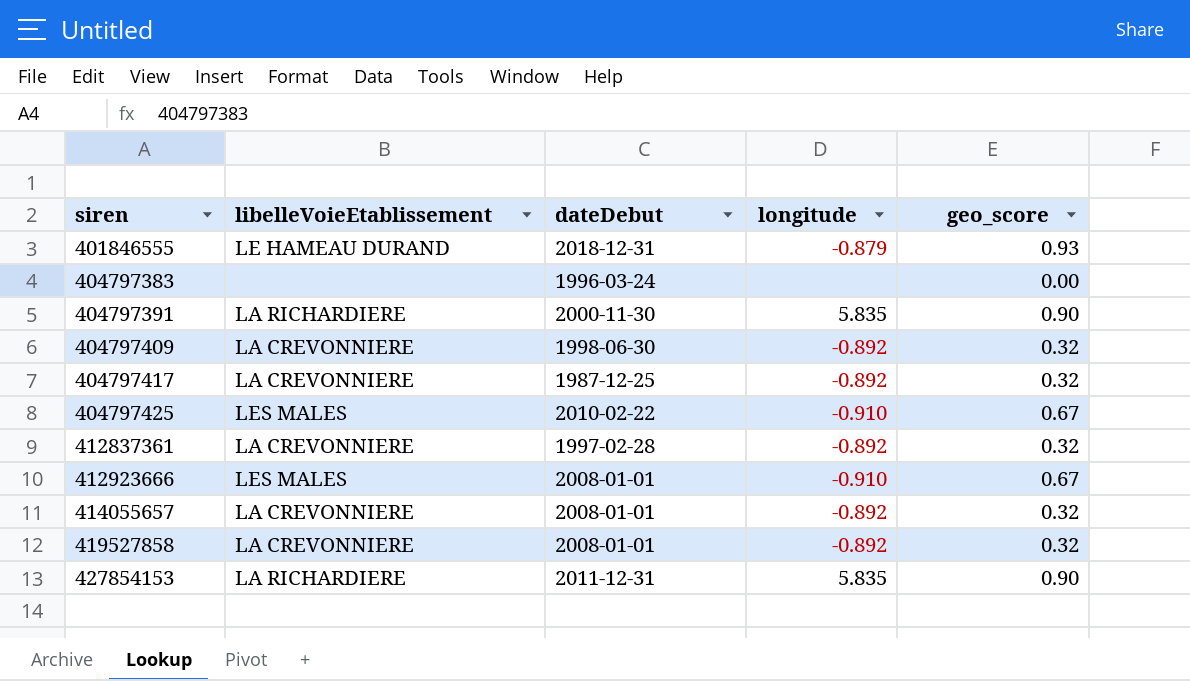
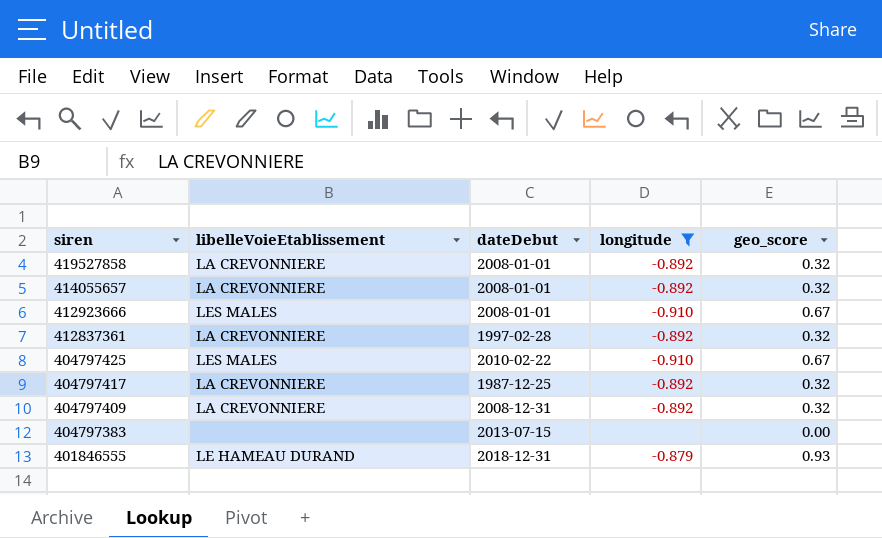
filter: none -> longitude != 5.835
row order: siren ascending -> siren descending
404797409 | dateDebut: 1998-06-30 -> 2008-12-31
404797383 | dateDebut: 1996-03-24 -> 2013-07-15

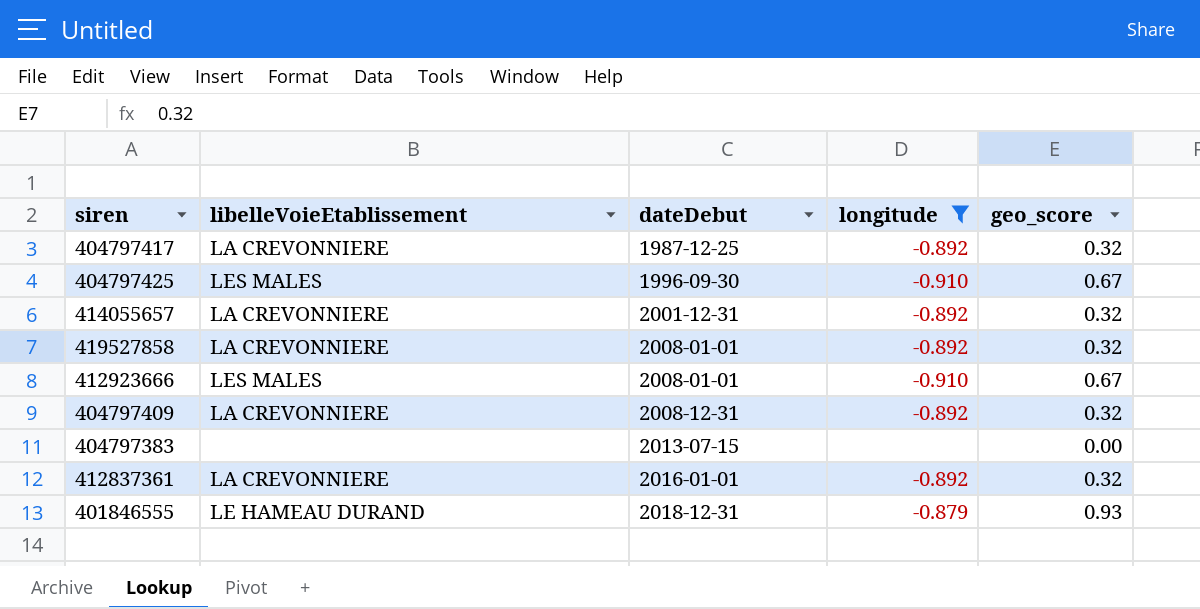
row order: siren descending -> dateDebut ascending
404797425 | dateDebut: 2010-02-22 -> 1996-09-30
414055657 | dateDebut: 2008-01-01 -> 2001-12-31
412837361 | dateDebut: 1997-02-28 -> 2016-01-01

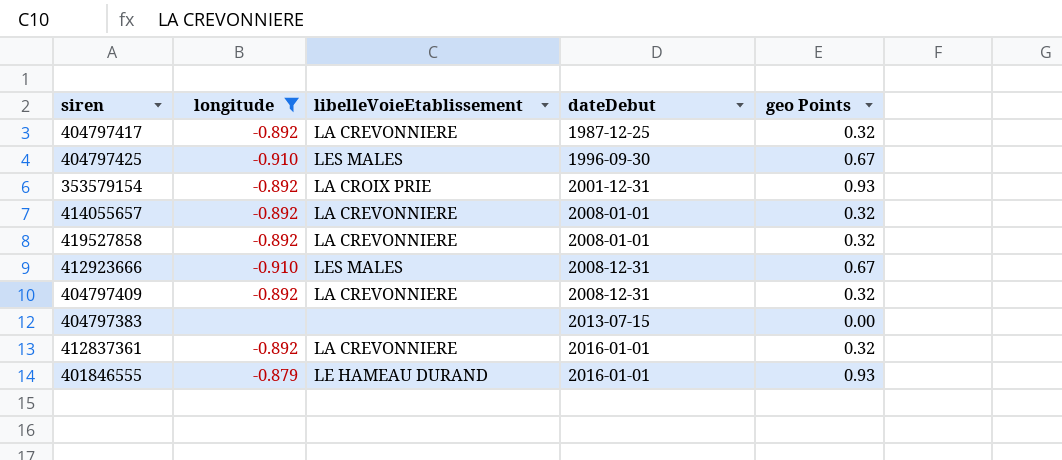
column longitude | position: 4 -> 2
column name: geo_score -> geo Points
row 353579154: none -> -0.892 | LA CROIX PRIE | 2001-12-31 | 0.93
414055657 | dateDebut: 2001-12-31 -> 2008-01-01
412923666 | dateDebut: 2008-01-01 -> 2008-12-31
401846555 | dateDebut: 2018-12-31 -> 2016-01-01

